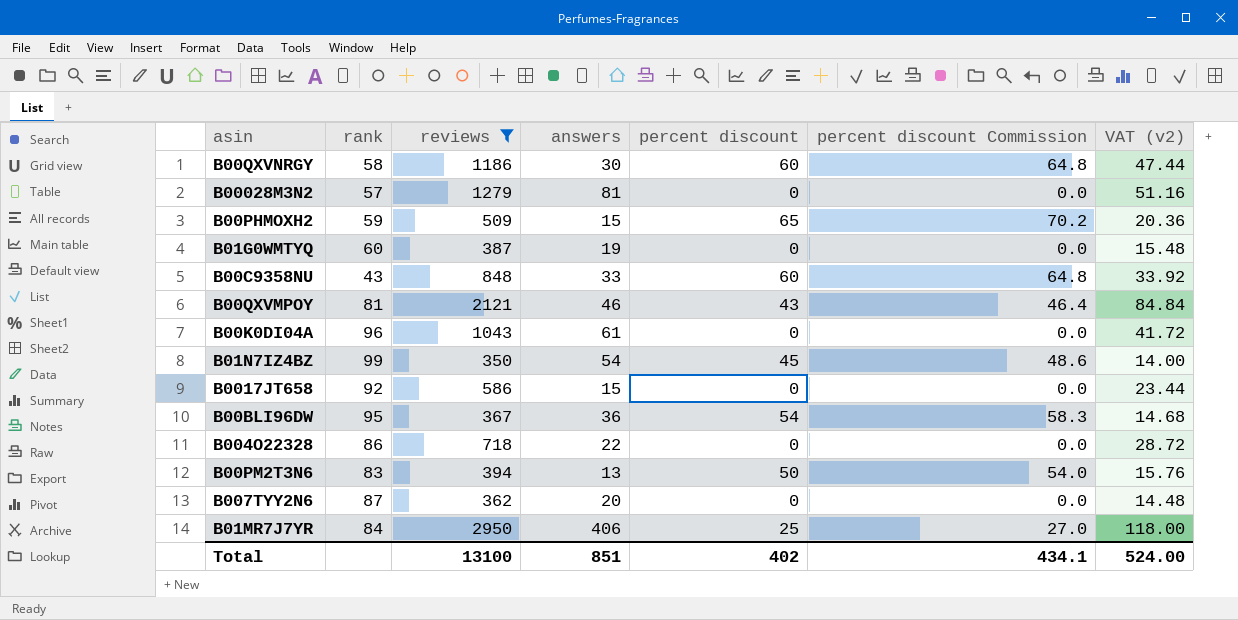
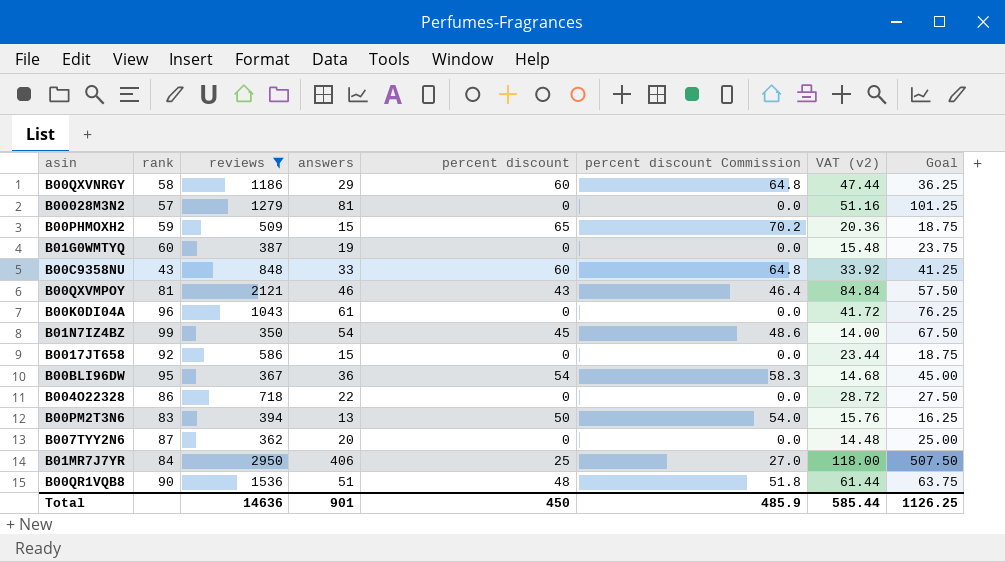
column Goal | formula: none -> [answers] * 1.25
B00QXVNRGY | answers: 30 -> 29
row B00QR1VQB8: none -> 90 | 1536 | 51 | 48 | 51.8 | 61.44 | 63.75
Total | reviews: 13100 -> 14636
Total | answers: 851 -> 901
Total | percent discount: 402 -> 450
Total | percent discount Commission: 434.1 -> 485.9
Total | VAT (v2): 524.00 -> 585.44

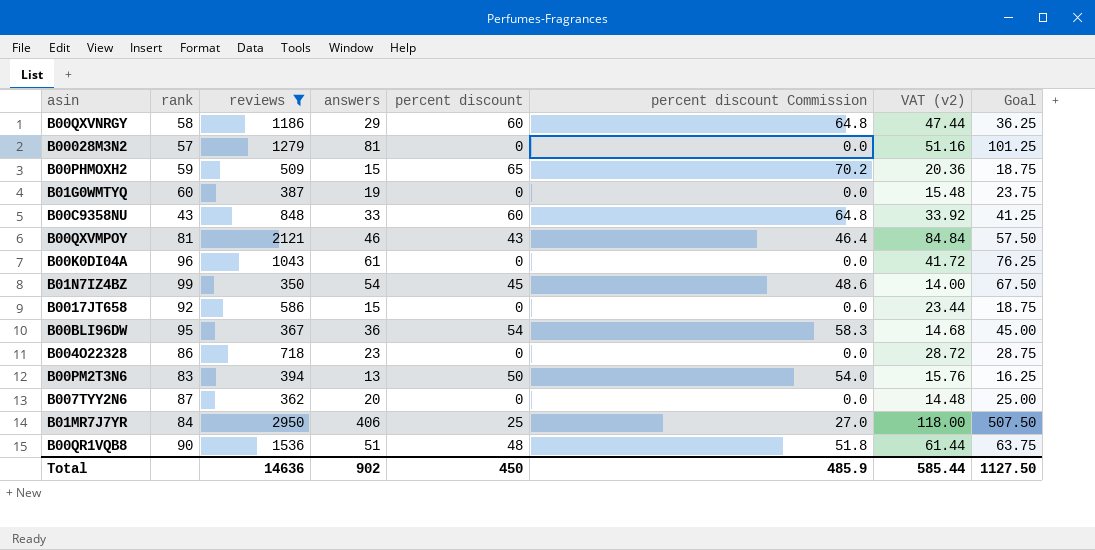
B004O22328 | answers: 22 -> 23
B004O22328 | Goal: 27.50 -> 28.75
Total | answers: 901 -> 902
Total | Goal: 1126.25 -> 1127.50

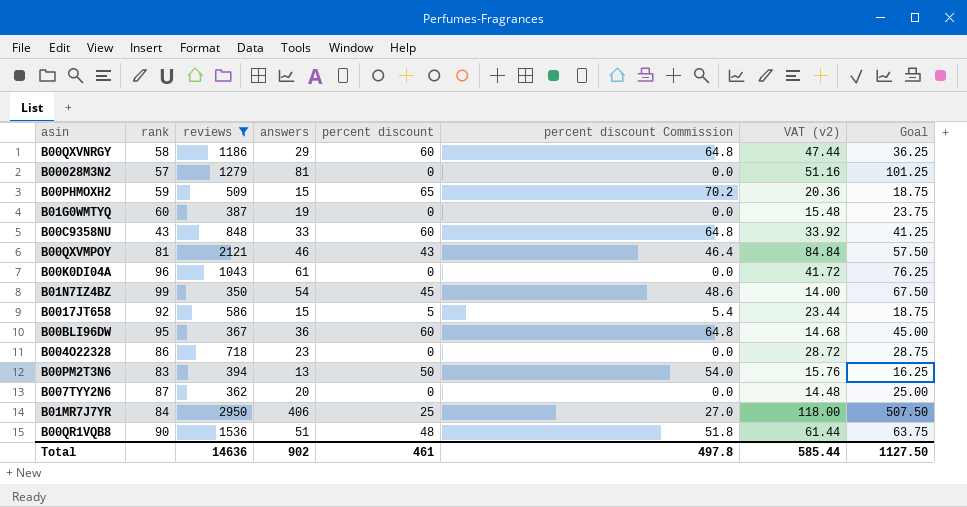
B0017JT658 | percent discount: 0 -> 5
B0017JT658 | percent discount Commission: 0.0 -> 5.4
B00BLI96DW | percent discount: 54 -> 60
B00BLI96DW | percent discount Commission: 58.3 -> 64.8
Total | percent discount: 450 -> 461
Total | percent discount Commission: 485.9 -> 497.8

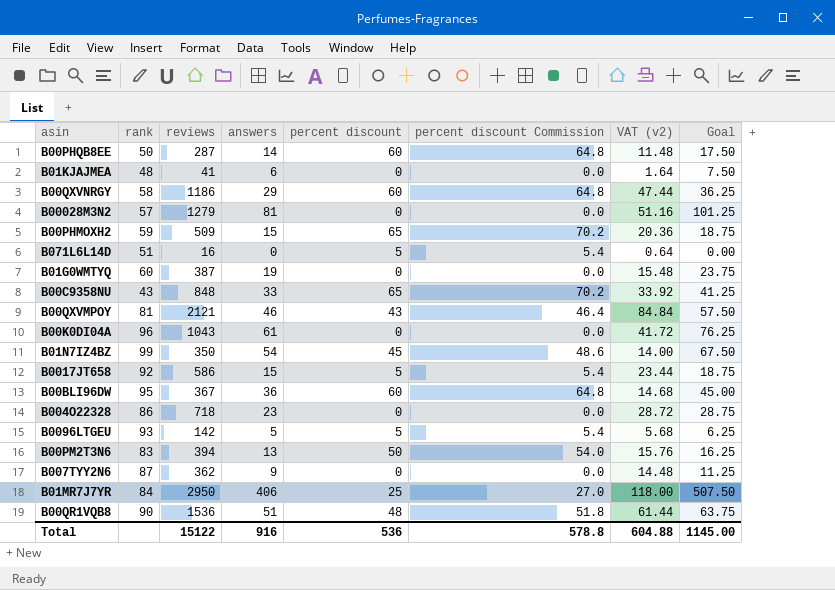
filter: reviews >= 350 -> none
B00C9358NU | percent discount: 60 -> 65
B00C9358NU | percent discount Commission: 64.8 -> 70.2
B007TYY2N6 | answers: 20 -> 9
B007TYY2N6 | Goal: 25.00 -> 11.25
Total | reviews: 14636 -> 15122
Total | answers: 902 -> 916
Total | percent discount: 461 -> 536
Total | percent discount Commission: 497.8 -> 578.8
Total | VAT (v2): 585.44 -> 604.88
Total | Goal: 1127.50 -> 1145.00

